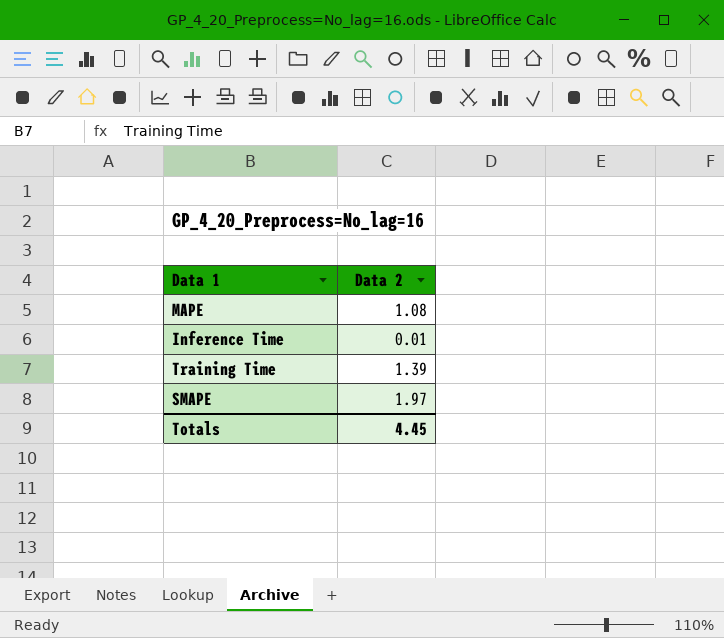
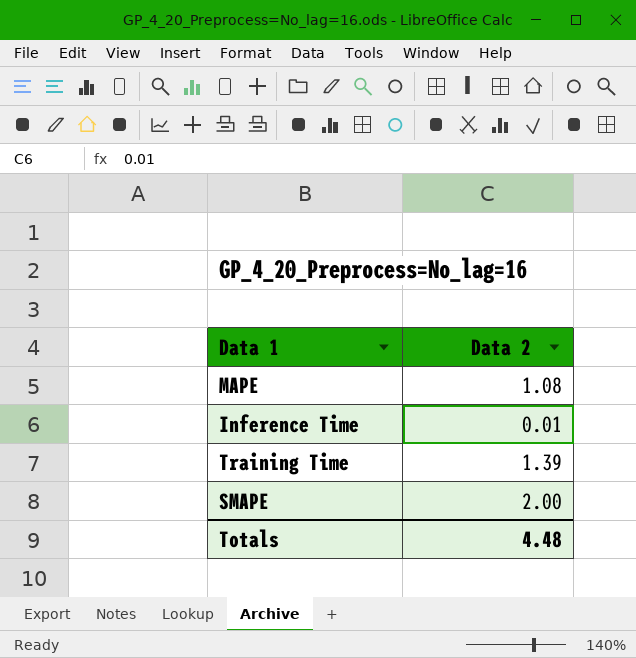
SMAPE | Data 2: 1.97 -> 2.00
Totals | Data 2: 4.45 -> 4.48

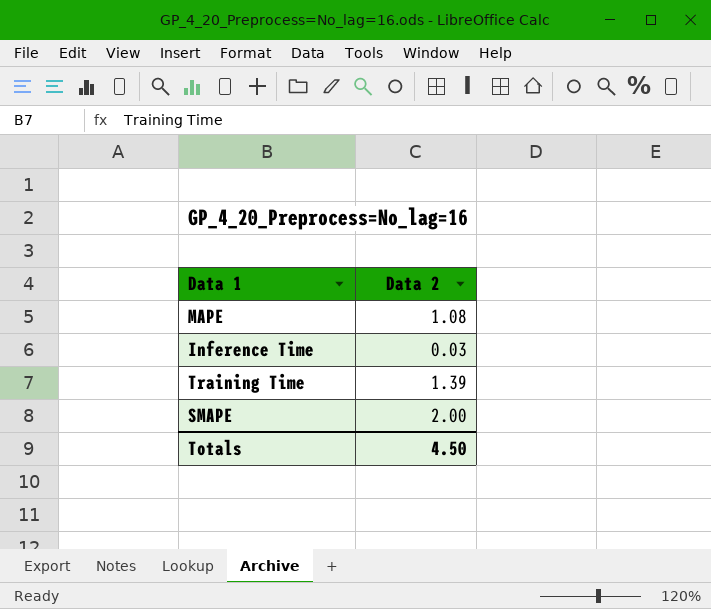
Inference Time | Data 2: 0.01 -> 0.03
Totals | Data 2: 4.48 -> 4.50

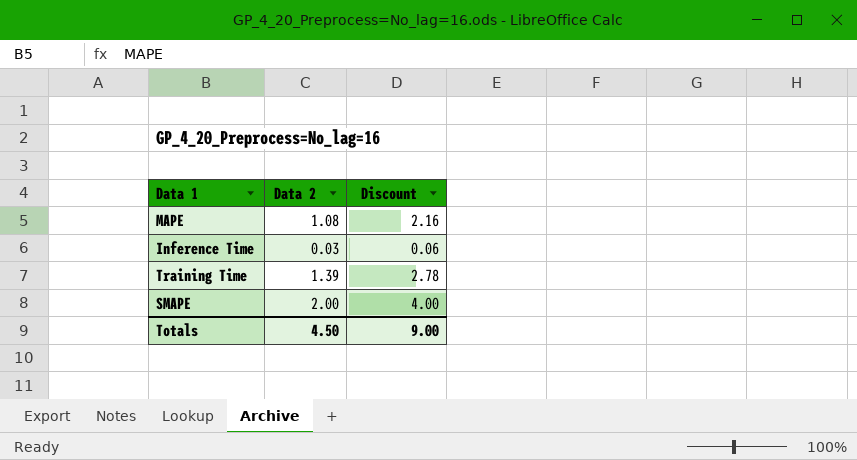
column Discount | formula: none -> [Data 2] * 2

